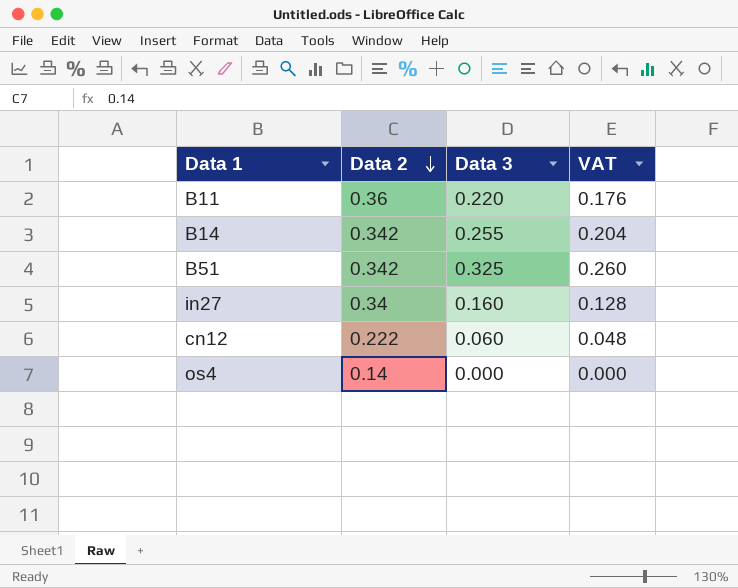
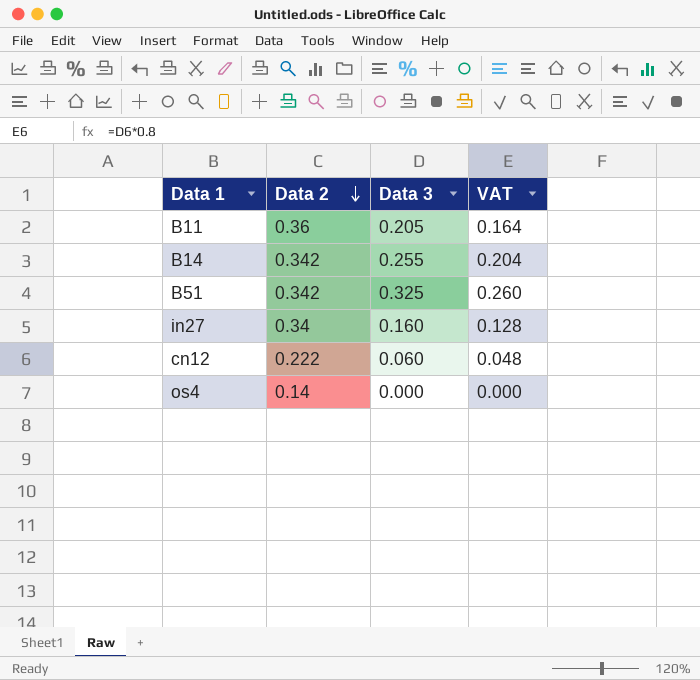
B11 | Data 3: 0.220 -> 0.205
B11 | VAT: 0.176 -> 0.164

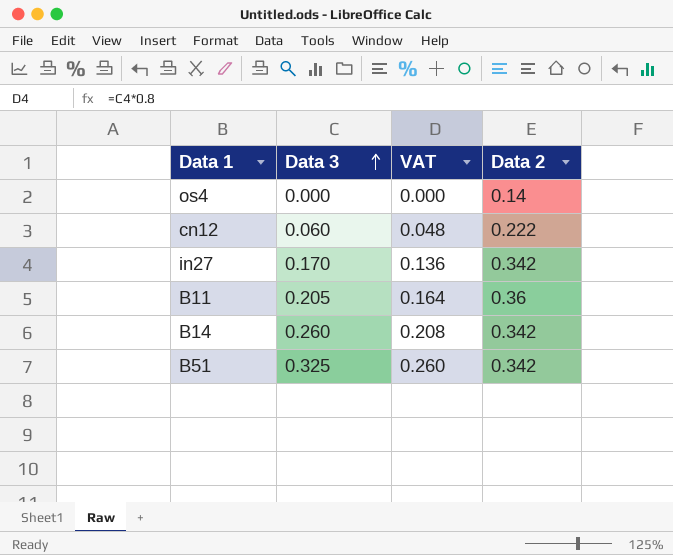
row order: Data 2 descending -> Data 3 ascending
column Data 2 | position: 2 -> 4
in27 | Data 3: 0.160 -> 0.170
in27 | VAT: 0.128 -> 0.136
in27 | Data 2: 0.34 -> 0.342
B14 | Data 3: 0.255 -> 0.260
B14 | VAT: 0.204 -> 0.208

